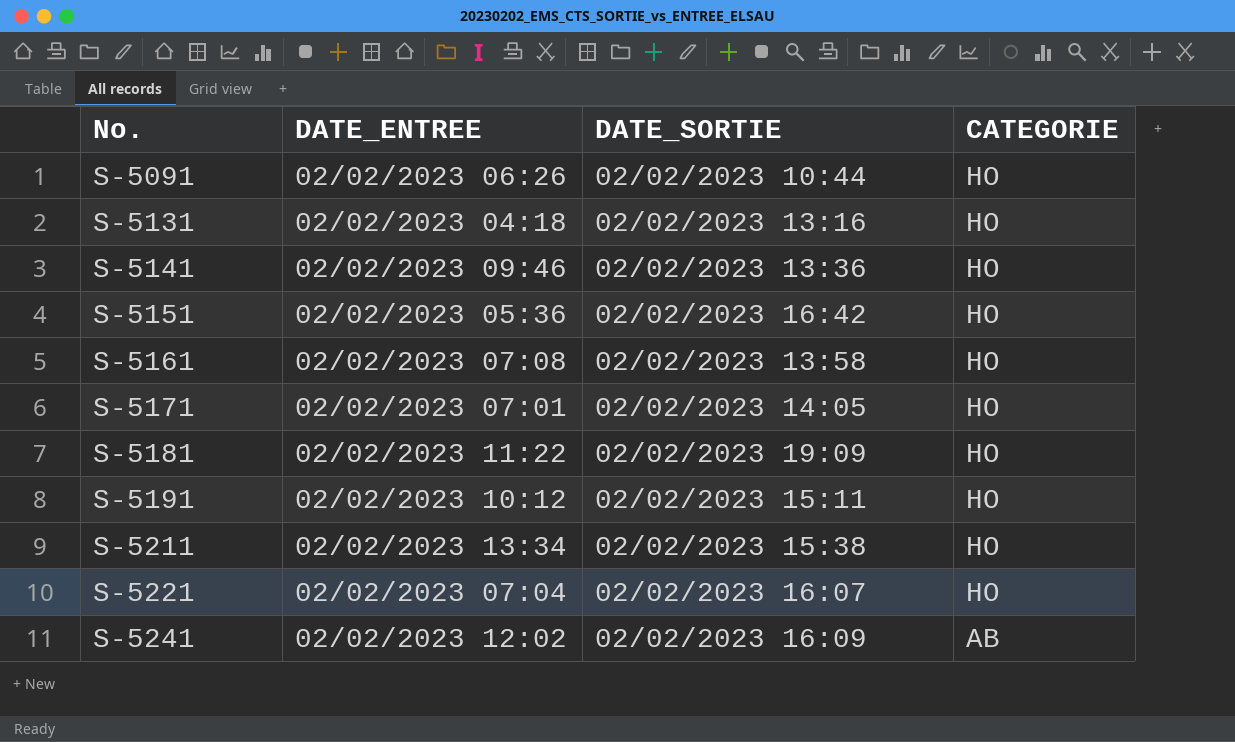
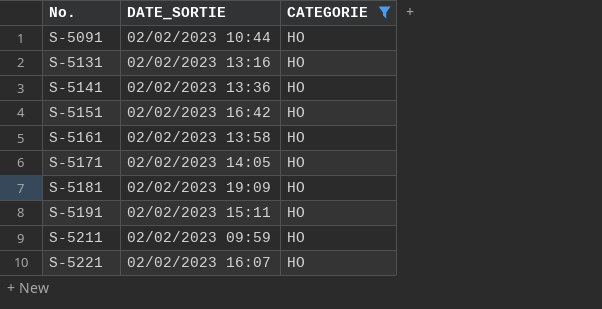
filter: none -> CATEGORIE = HO
column DATE_ENTREE | position: 2 -> none
S-5211 | DATE_SORTIE: 02/02/2023 15:38 -> 02/02/2023 09:59

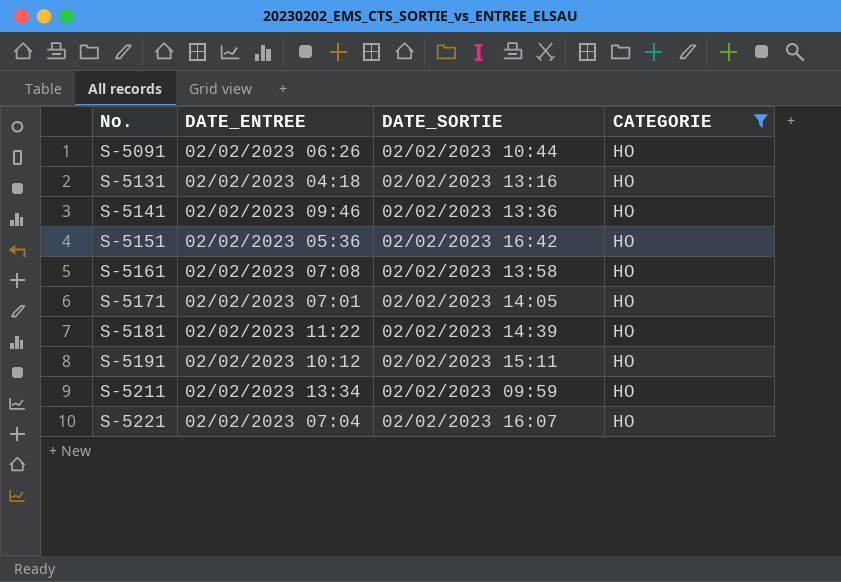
column DATE_ENTREE | position: none -> 2
S-5181 | DATE_SORTIE: 02/02/2023 19:09 -> 02/02/2023 14:39

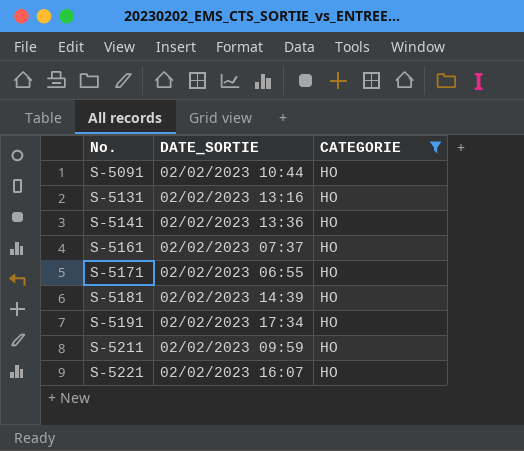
column DATE_ENTREE | position: 2 -> none
row S-5151: 02/02/2023 05:36 | 02/02/2023 16:42 | HO -> none
S-5161 | DATE_SORTIE: 02/02/2023 13:58 -> 02/02/2023 07:37
S-5171 | DATE_SORTIE: 02/02/2023 14:05 -> 02/02/2023 06:55
S-5191 | DATE_SORTIE: 02/02/2023 15:11 -> 02/02/2023 17:34

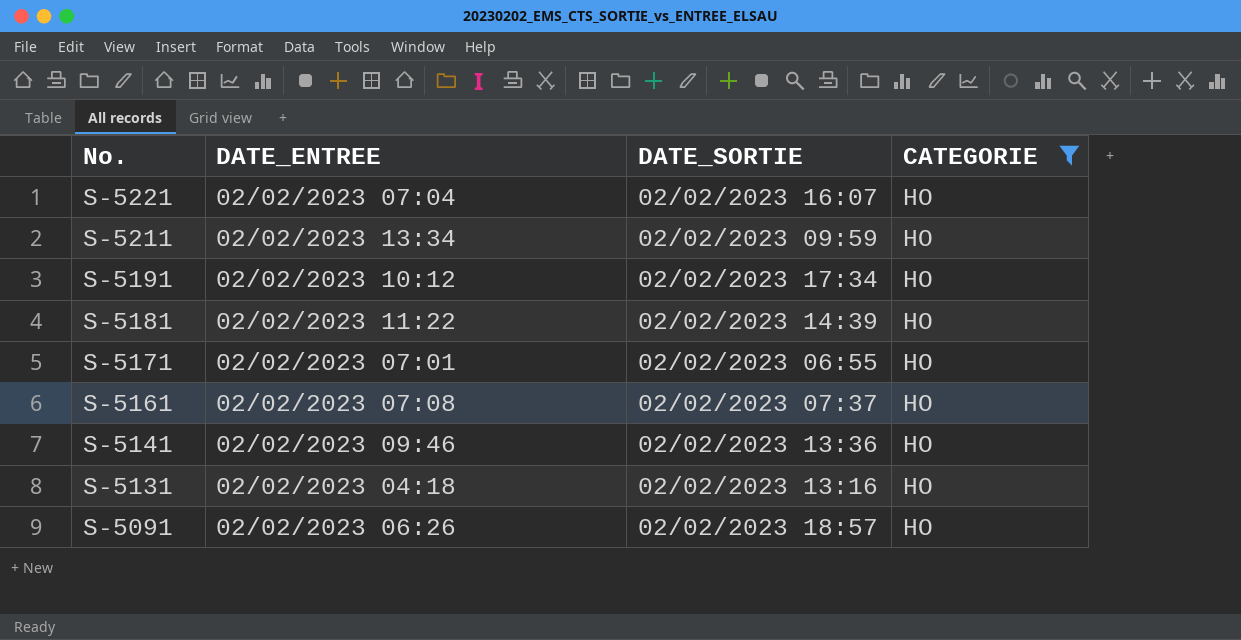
row order: No. ascending -> No. descending
column DATE_ENTREE | position: none -> 2
S-5091 | DATE_SORTIE: 02/02/2023 10:44 -> 02/02/2023 18:57

